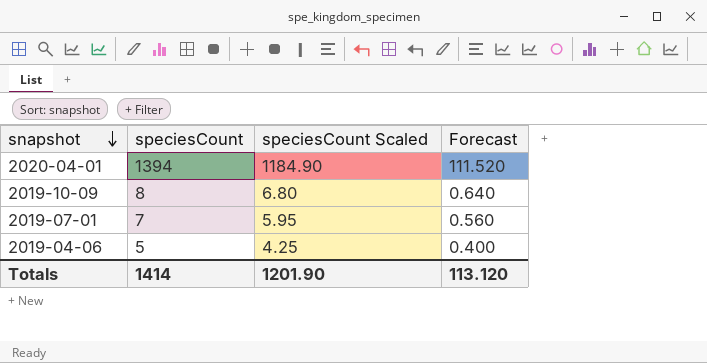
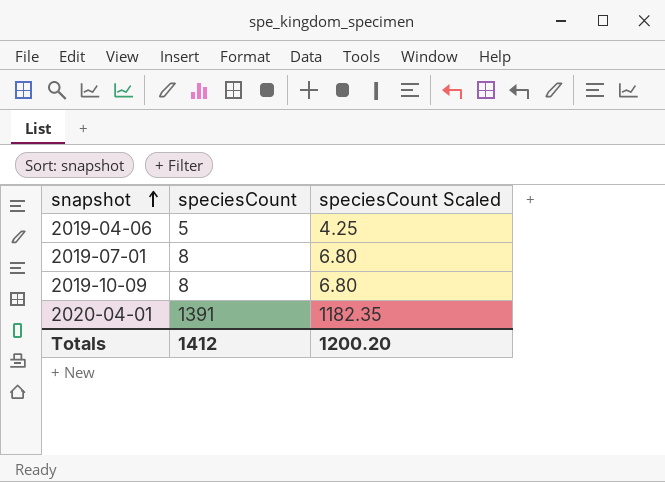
row order: snapshot descending -> snapshot ascending
column Forecast | formula: [speciesCount] * 0.08 -> none
2019-07-01 | speciesCount: 7 -> 8
2019-07-01 | speciesCount Scaled: 5.95 -> 6.80
2020-04-01 | speciesCount: 1394 -> 1391
2020-04-01 | speciesCount Scaled: 1184.90 -> 1182.35
Totals | speciesCount: 1414 -> 1412
Totals | speciesCount Scaled: 1201.90 -> 1200.20

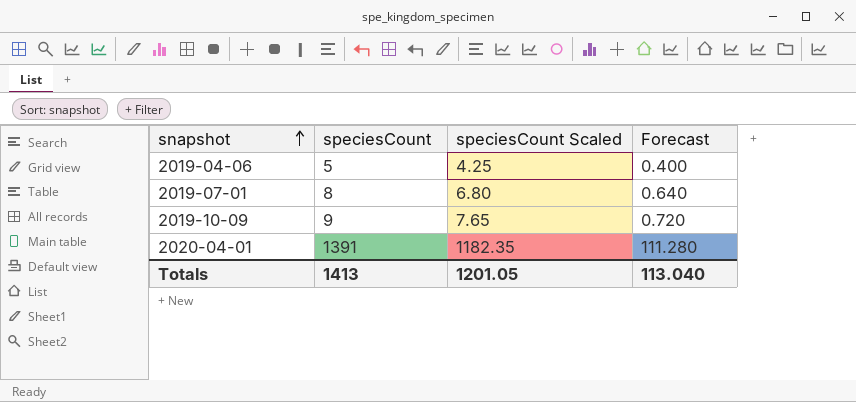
column Forecast | formula: none -> [speciesCount] * 0.08
2019-10-09 | speciesCount: 8 -> 9
2019-10-09 | speciesCount Scaled: 6.80 -> 7.65
Totals | speciesCount: 1412 -> 1413
Totals | speciesCount Scaled: 1200.20 -> 1201.05

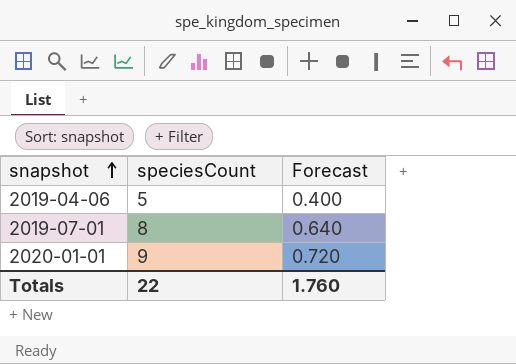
column speciesCount Scaled | formula: [speciesCount] * 0.85 -> none
row 2019-10-09: 9 | 7.65 | 0.720 -> none
row 2020-04-01: 1391 | 1182.35 | 111.280 -> none
row 2020-01-01: none -> 9 | 0.720
Totals | speciesCount: 1413 -> 22
Totals | Forecast: 113.040 -> 1.760

